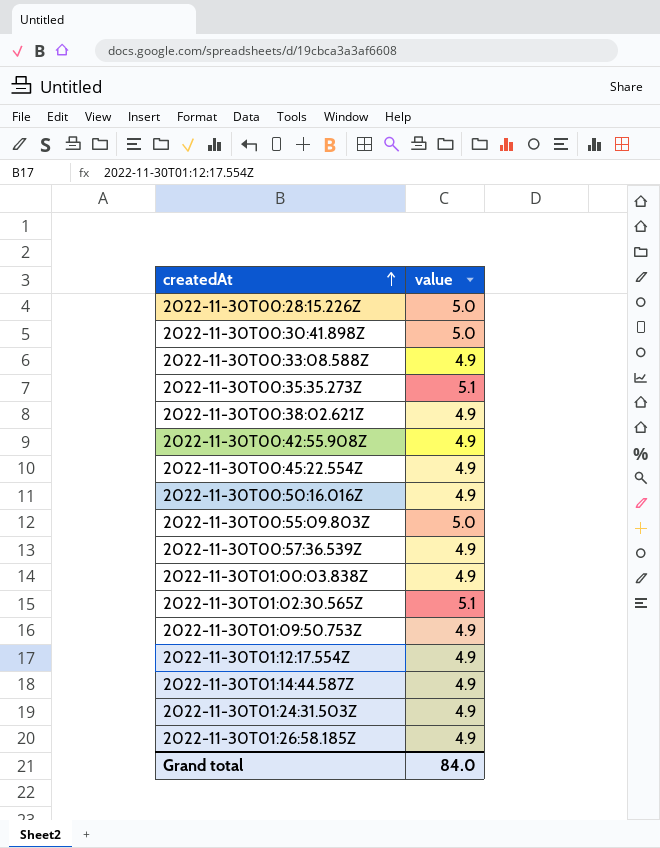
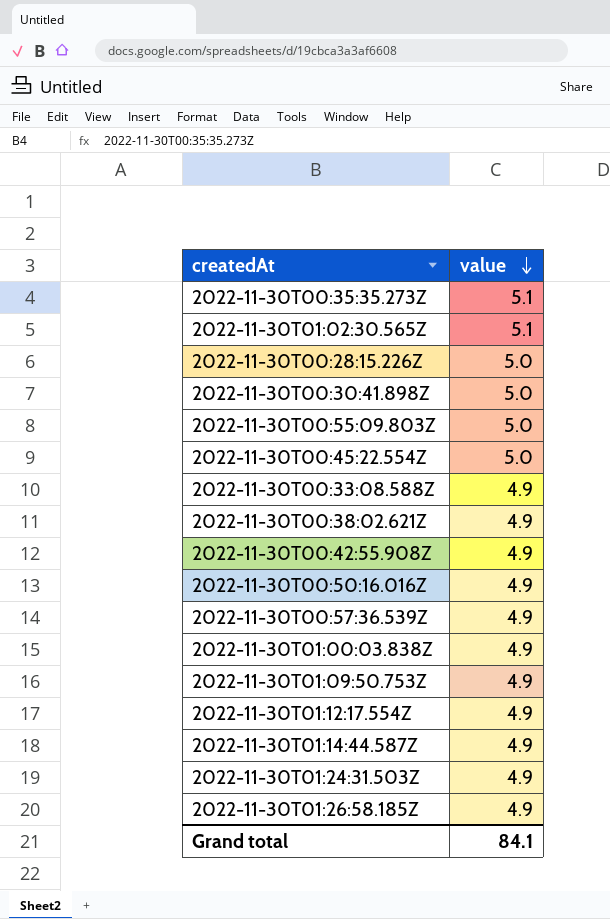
row order: createdAt ascending -> value descending
2022-11-30T00:45:22.554Z | value: 4.9 -> 5.0
Grand total | value: 84.0 -> 84.1

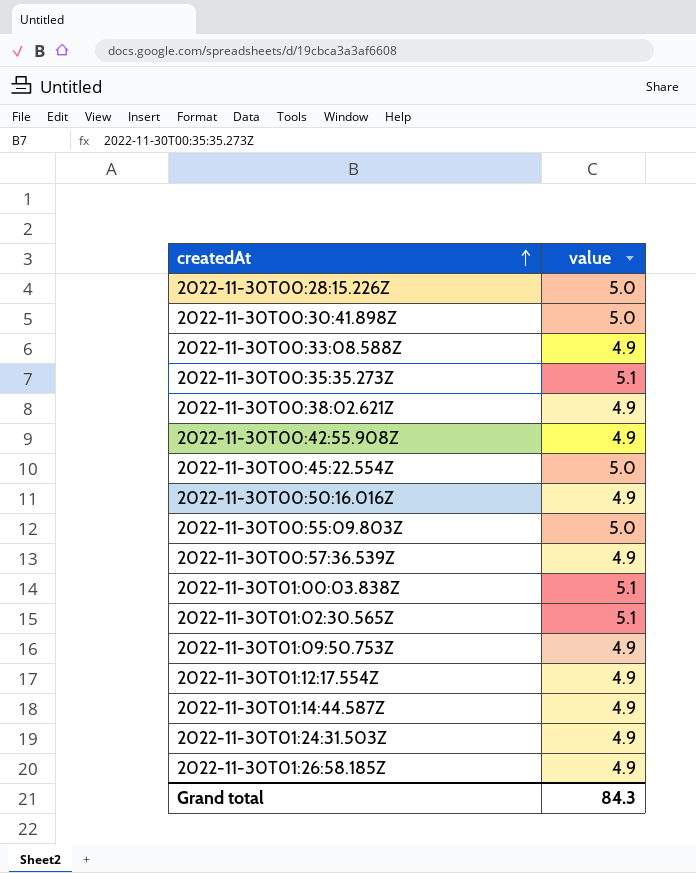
row order: value descending -> createdAt ascending
2022-11-30T01:00:03.838Z | value: 4.9 -> 5.1
Grand total | value: 84.1 -> 84.3

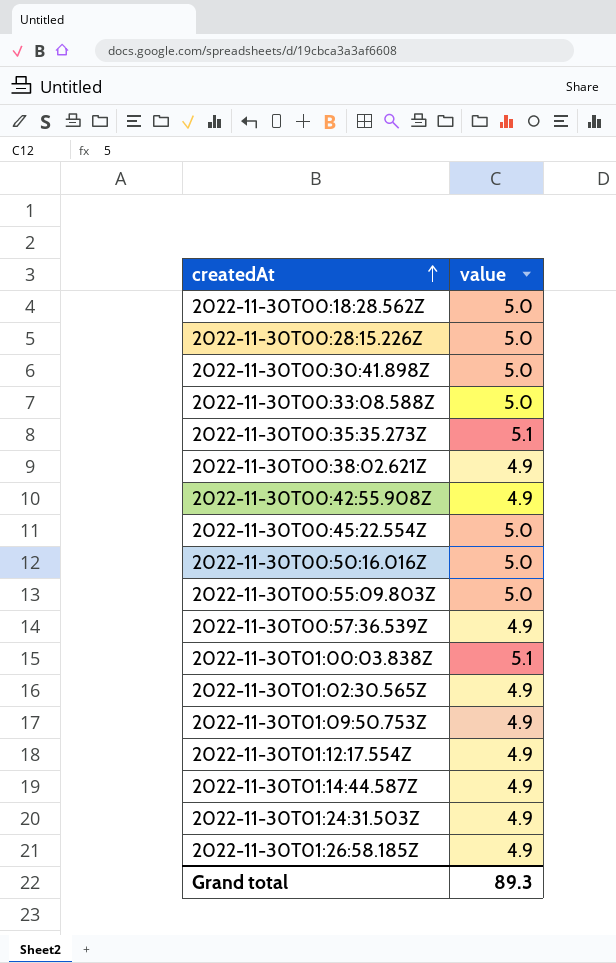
row 2022-11-30T00:18:28.562Z: none -> 5.0
2022-11-30T00:33:08.588Z | value: 4.9 -> 5.0
2022-11-30T00:50:16.016Z | value: 4.9 -> 5.0
2022-11-30T01:02:30.565Z | value: 5.1 -> 4.9
Grand total | value: 84.3 -> 89.3

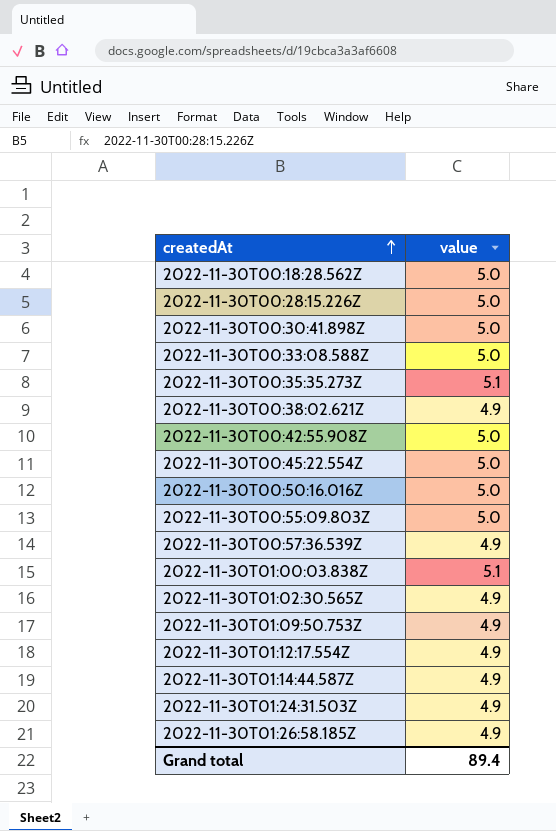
2022-11-30T00:42:55.908Z | value: 4.9 -> 5.0
Grand total | value: 89.3 -> 89.4

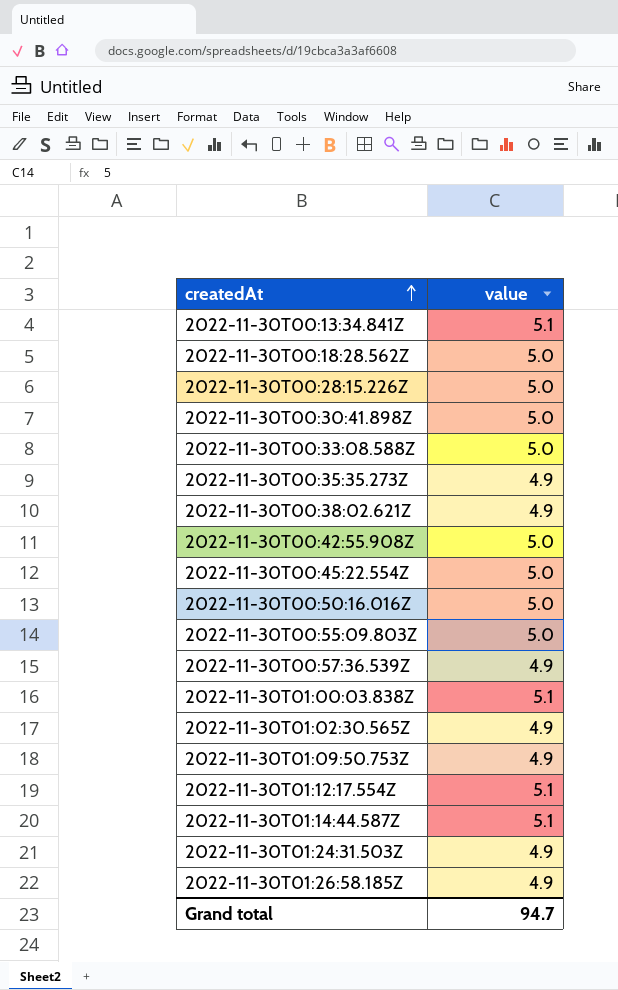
row 2022-11-30T00:13:34.841Z: none -> 5.1
2022-11-30T00:35:35.273Z | value: 5.1 -> 4.9
2022-11-30T01:12:17.554Z | value: 4.9 -> 5.1
2022-11-30T01:14:44.587Z | value: 4.9 -> 5.1
Grand total | value: 89.4 -> 94.7

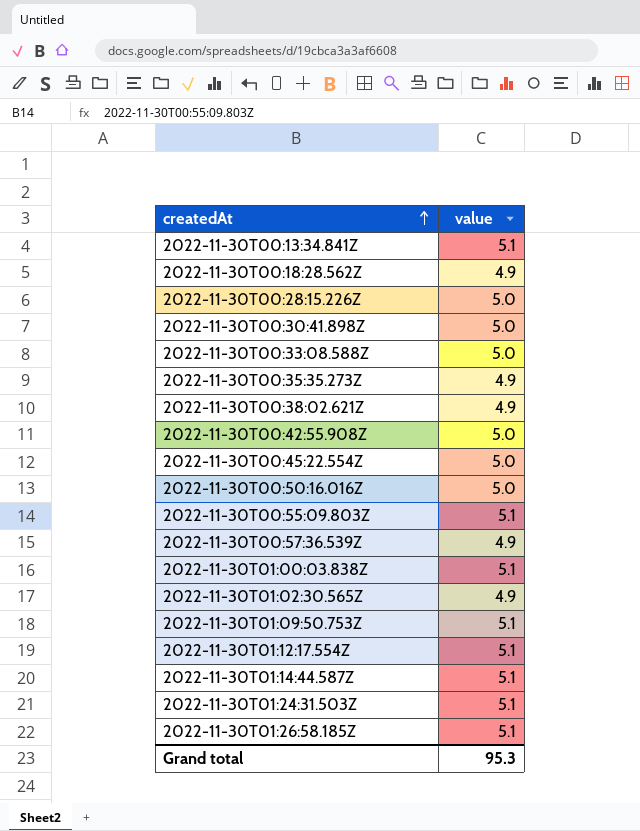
2022-11-30T00:18:28.562Z | value: 5.0 -> 4.9
2022-11-30T00:55:09.803Z | value: 5.0 -> 5.1
2022-11-30T01:09:50.753Z | value: 4.9 -> 5.1
2022-11-30T01:24:31.503Z | value: 4.9 -> 5.1
2022-11-30T01:26:58.185Z | value: 4.9 -> 5.1
Grand total | value: 94.7 -> 95.3

